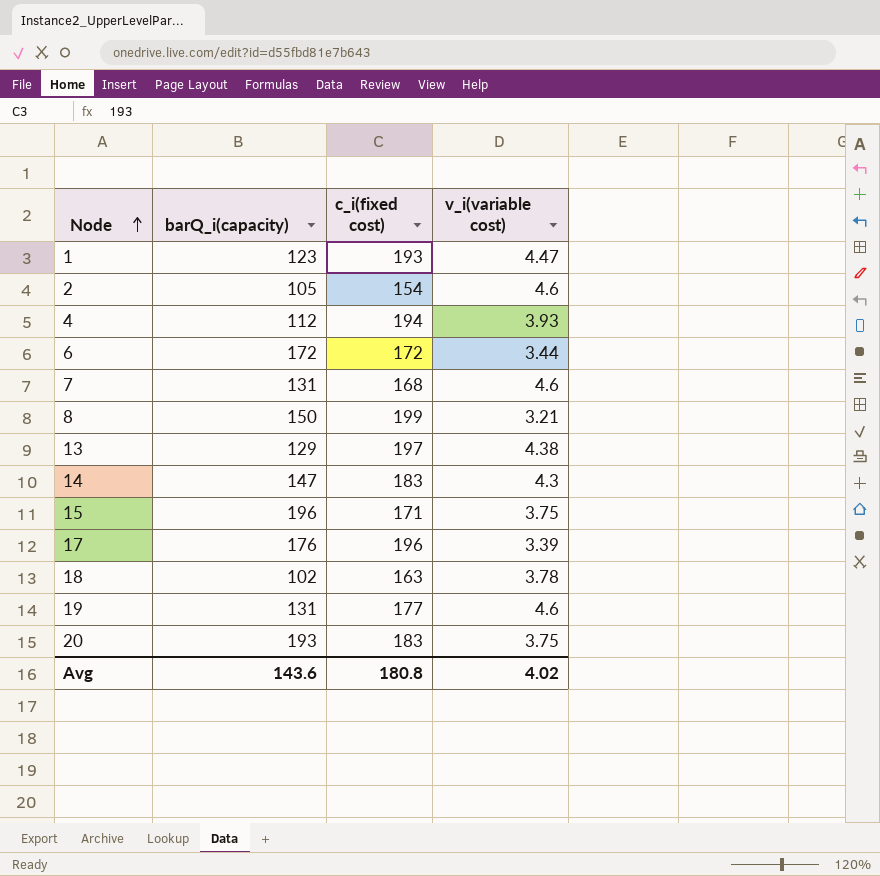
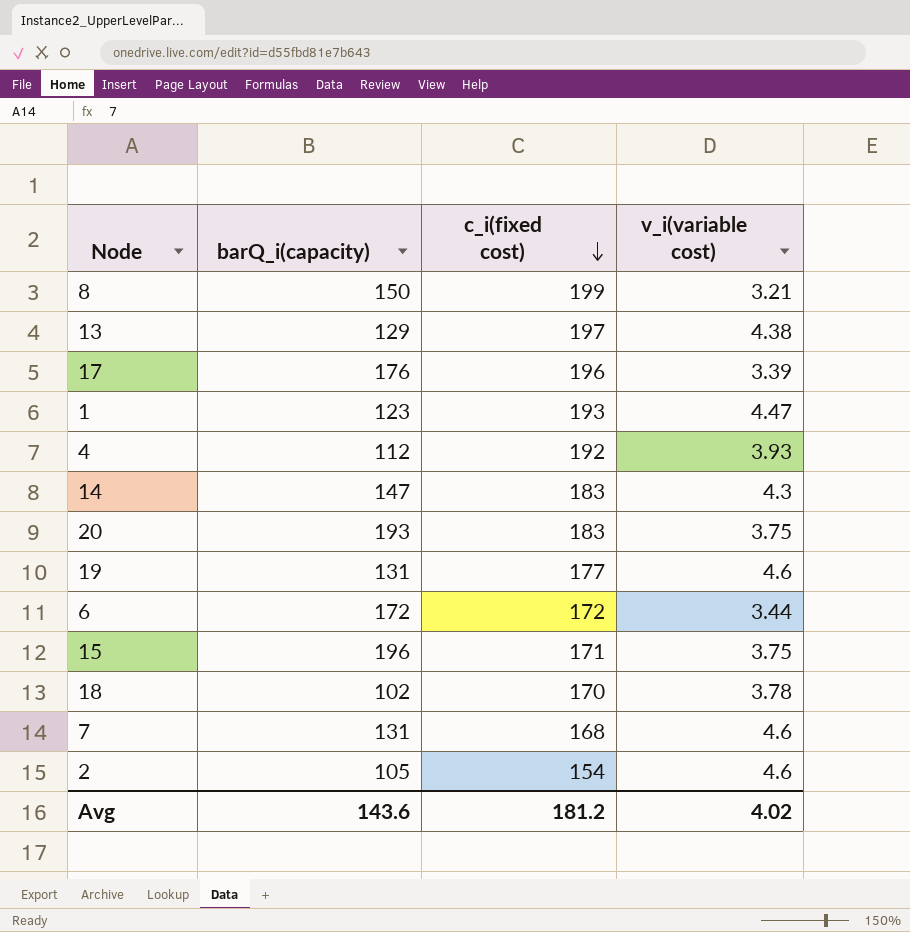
row order: Node ascending -> c_i(fixed cost) descending
4 | c_i(fixed cost): 194 -> 192
18 | c_i(fixed cost): 163 -> 170
Avg | c_i(fixed cost): 180.8 -> 181.2

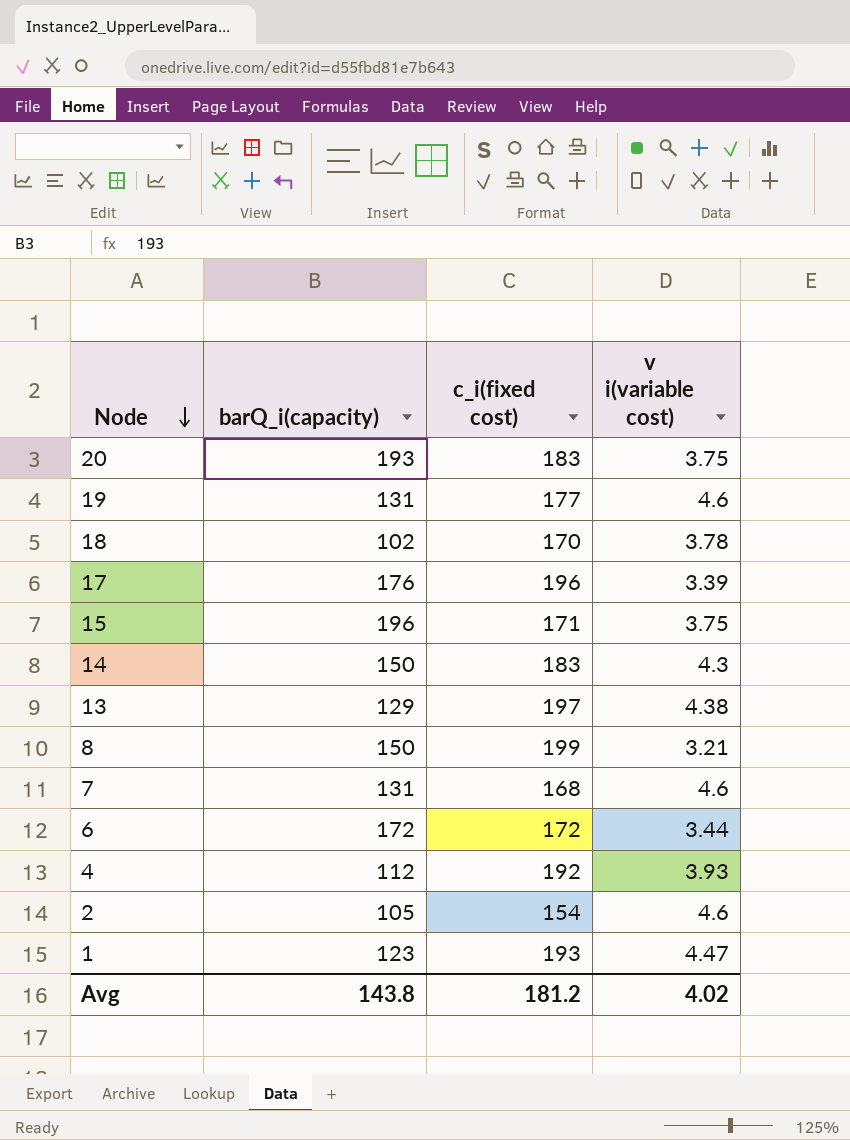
row order: c_i(fixed cost) descending -> Node descending
column name: v_i(variable cost) -> v i(variable cost)
14 | barQ_i(capacity): 147 -> 150
Avg | barQ_i(capacity): 143.6 -> 143.8

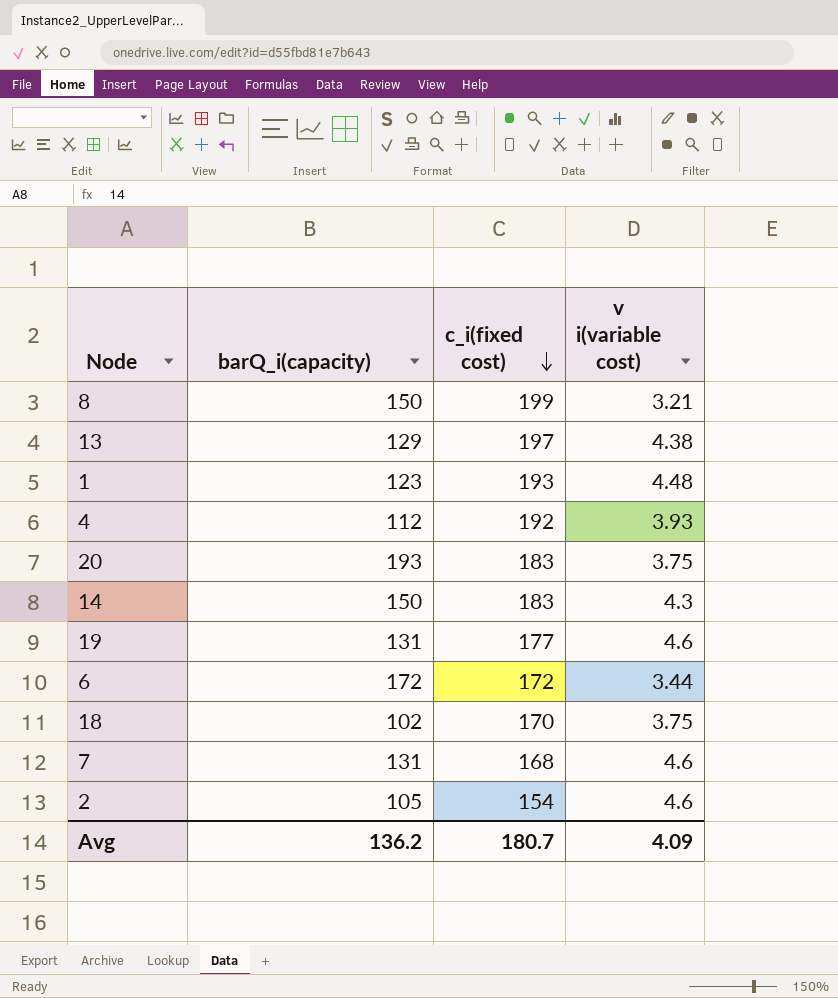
row order: Node descending -> c_i(fixed cost) descending
row 17: 176 | 196 | 3.39 -> none
row 15: 196 | 171 | 3.75 -> none
1 | v i(variable cost): 4.47 -> 4.48
18 | v i(variable cost): 3.78 -> 3.75
Avg | barQ_i(capacity): 143.8 -> 136.2
Avg | c_i(fixed cost): 181.2 -> 180.7
Avg | v i(variable cost): 4.02 -> 4.09

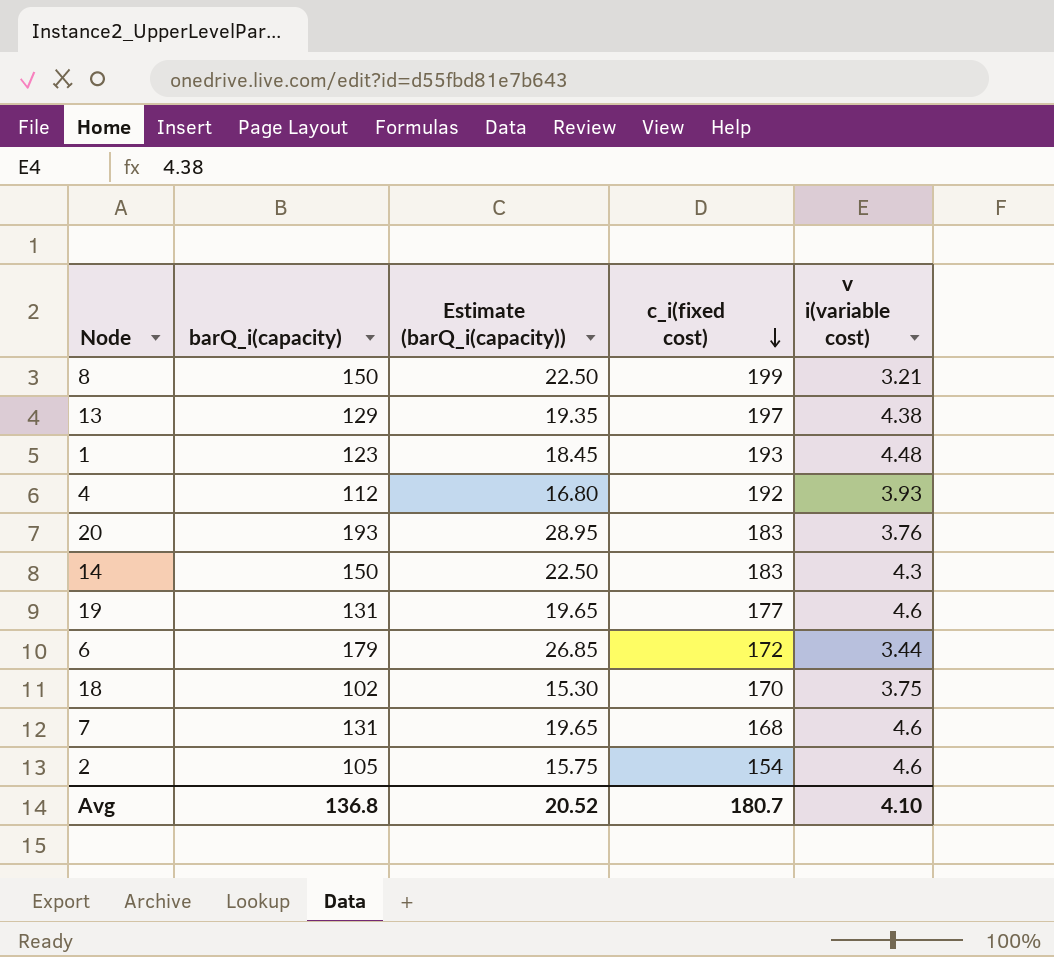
column Estimate (barQ_i(capacity)) | formula: none -> [barQ_i(capacity)] * 0.15
20 | v i(variable cost): 3.75 -> 3.76
6 | barQ_i(capacity): 172 -> 179
Avg | barQ_i(capacity): 136.2 -> 136.8
Avg | v i(variable cost): 4.09 -> 4.10

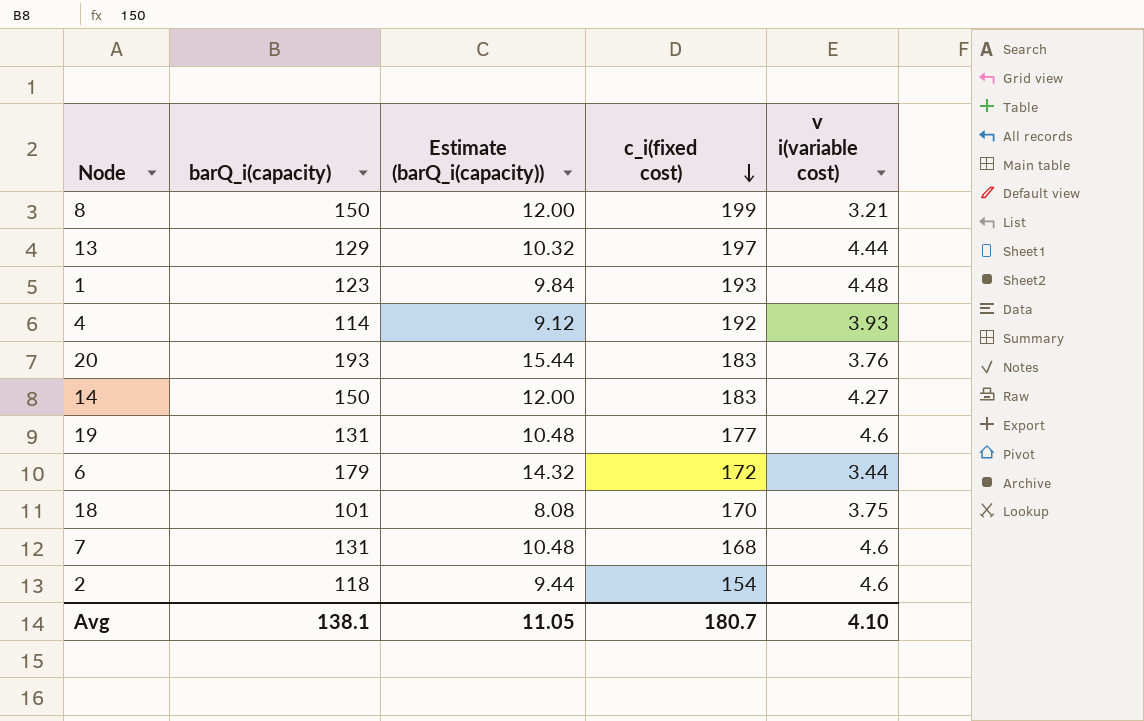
column Estimate (barQ_i(capacity)) | formula: [barQ_i(capacity)] * 0.15 -> [barQ_i(capacity)] * 0.08
13 | v i(variable cost): 4.38 -> 4.44
4 | barQ_i(capacity): 112 -> 114
14 | v i(variable cost): 4.3 -> 4.27
18 | barQ_i(capacity): 102 -> 101
2 | barQ_i(capacity): 105 -> 118
Avg | barQ_i(capacity): 136.8 -> 138.1
Avg | Estimate (barQ_i(capacity)): 20.52 -> 11.05

